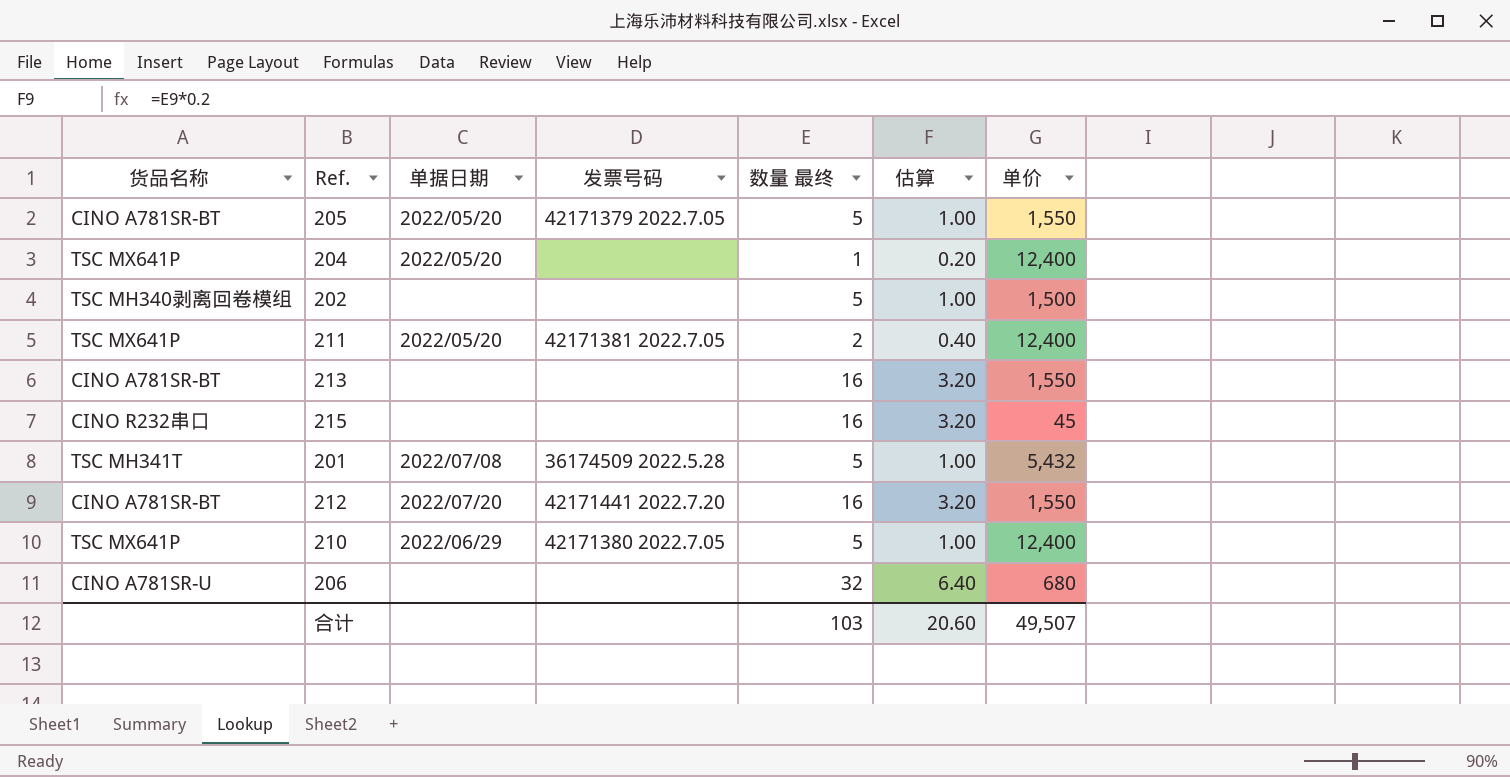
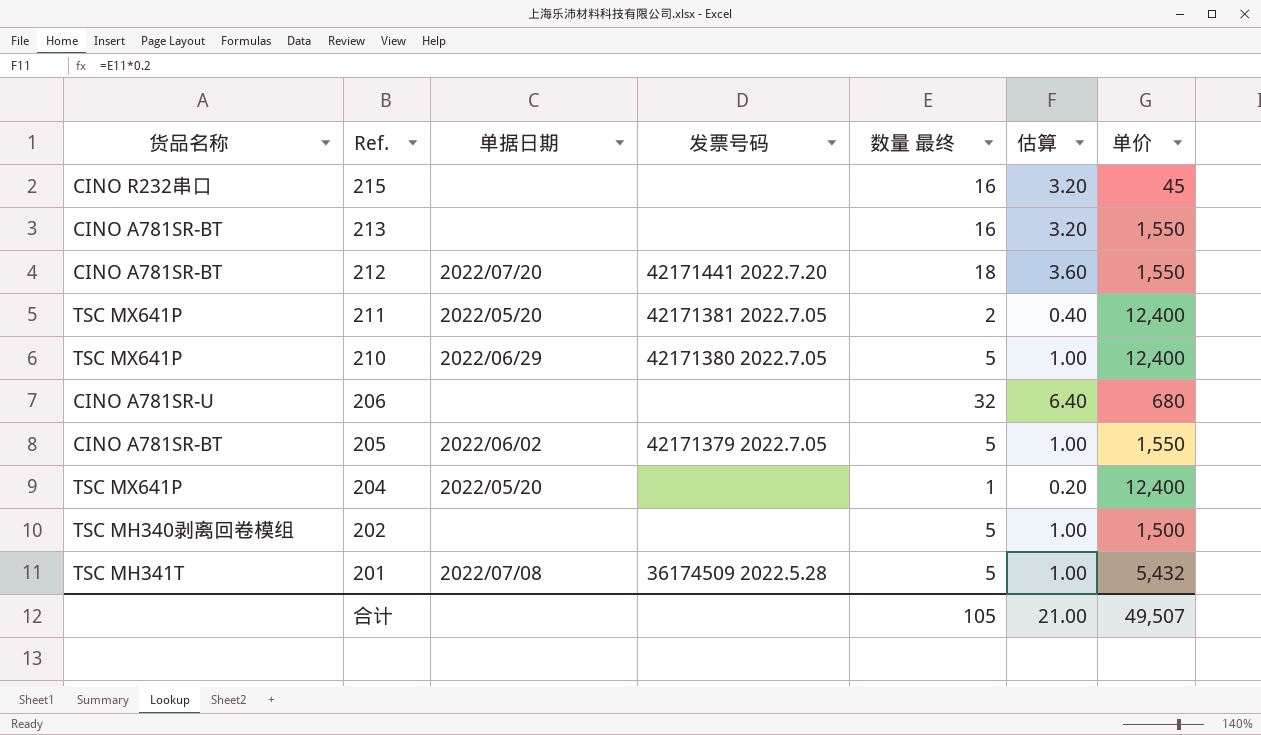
row order: none -> Ref. descending
212 | 数量 最终: 16 -> 18
212 | 估算: 3.20 -> 3.60
205 | 单据日期: 2022/05/20 -> 2022/06/02
合计 | 数量 最终: 103 -> 105
合计 | 估算: 20.60 -> 21.00

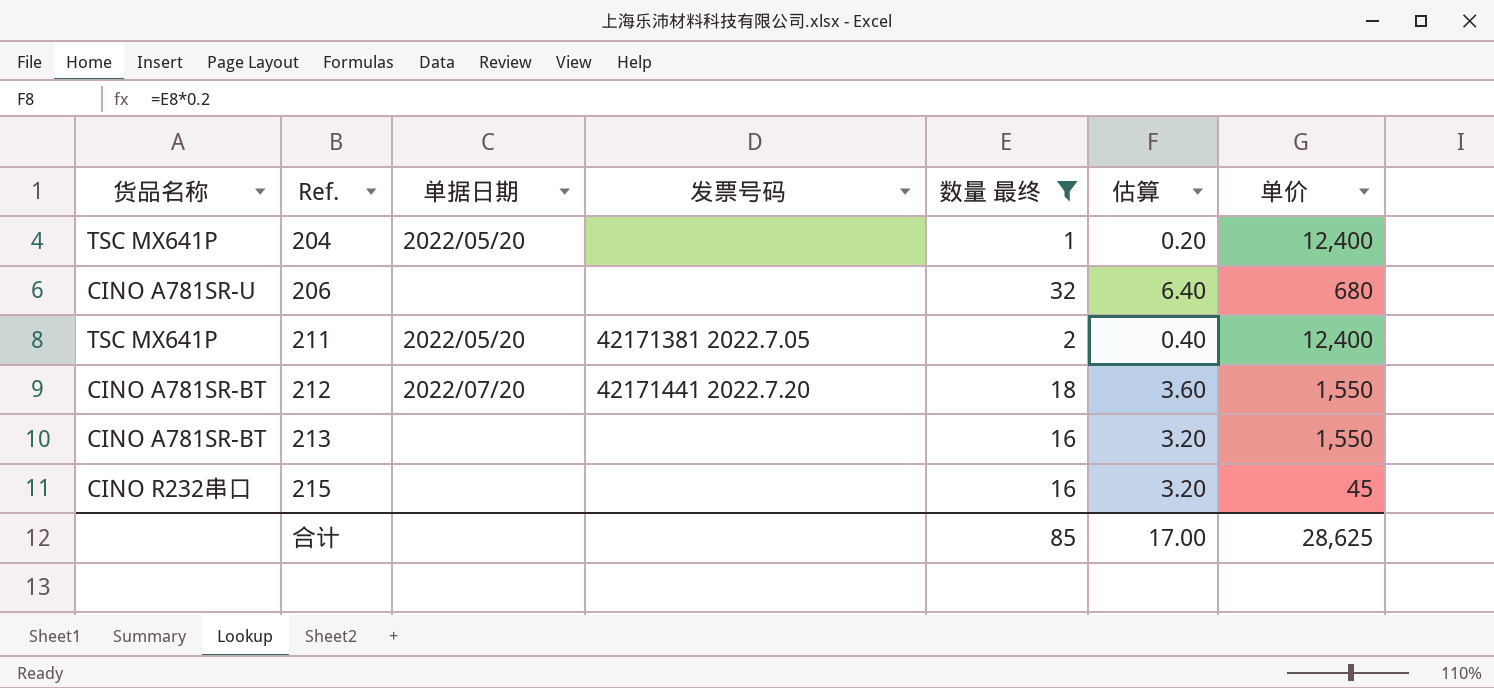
filter: none -> 数量 最终 != 5
row order: Ref. descending -> Ref. ascending
合计 | 数量 最终: 105 -> 85
合计 | 估算: 21.00 -> 17.00
合计 | 单价: 49,507 -> 28,625

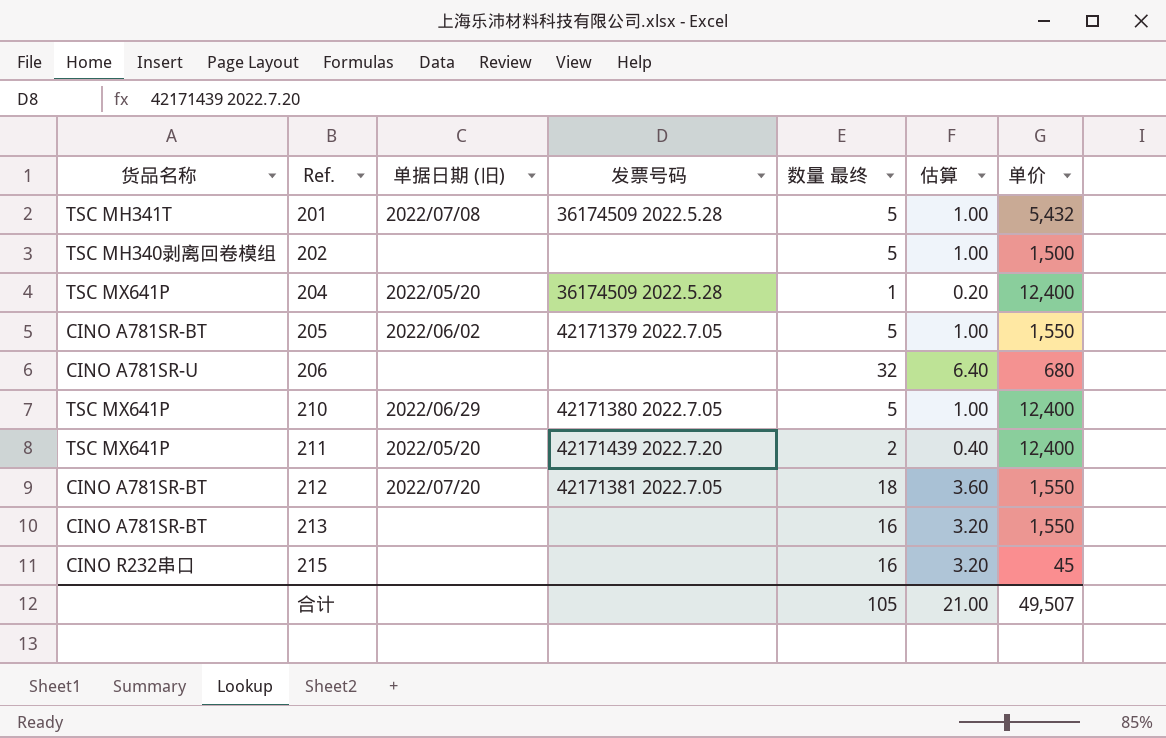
filter: 数量 最终 != 5 -> none
column name: 单据日期 -> 单据日期 (旧)
204 | 发票号码: none -> 36174509 2022.5.28
211 | 发票号码: 42171381 2022.7.05 -> 42171439 2022.7.20
212 | 发票号码: 42171441 2022.7.20 -> 42171381 2022.7.05
合计 | 数量 最终: 85 -> 105
合计 | 估算: 17.00 -> 21.00
合计 | 单价: 28,625 -> 49,507

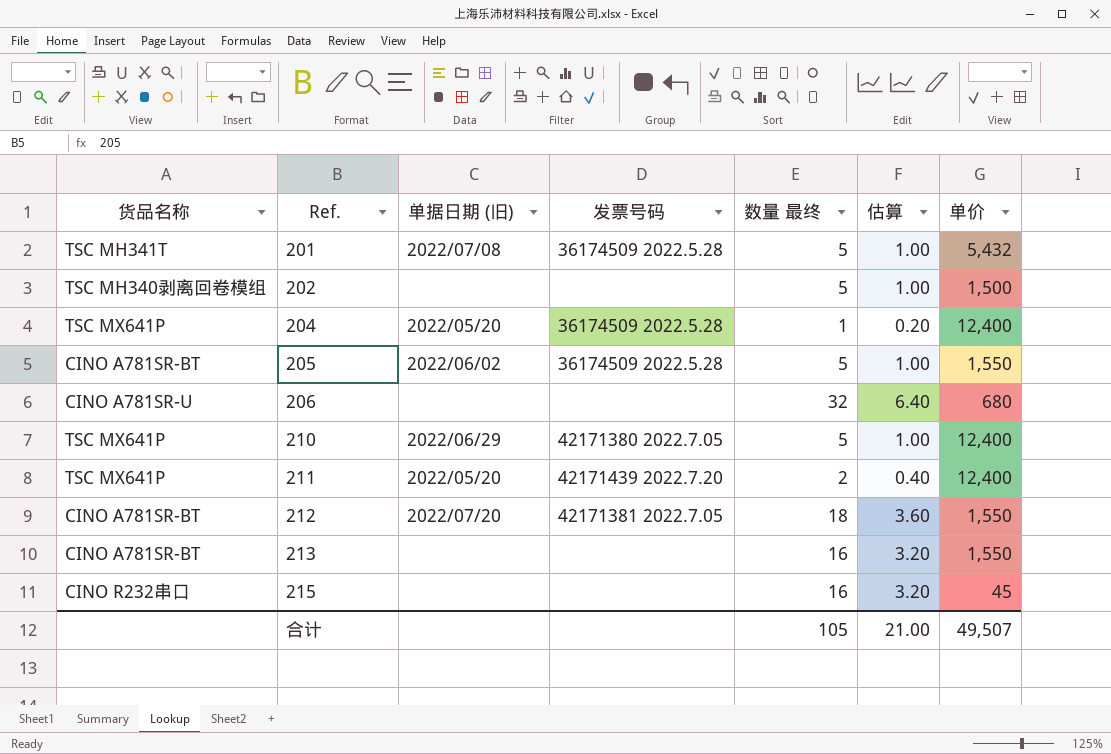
205 | 发票号码: 42171379 2022.7.05 -> 36174509 2022.5.28

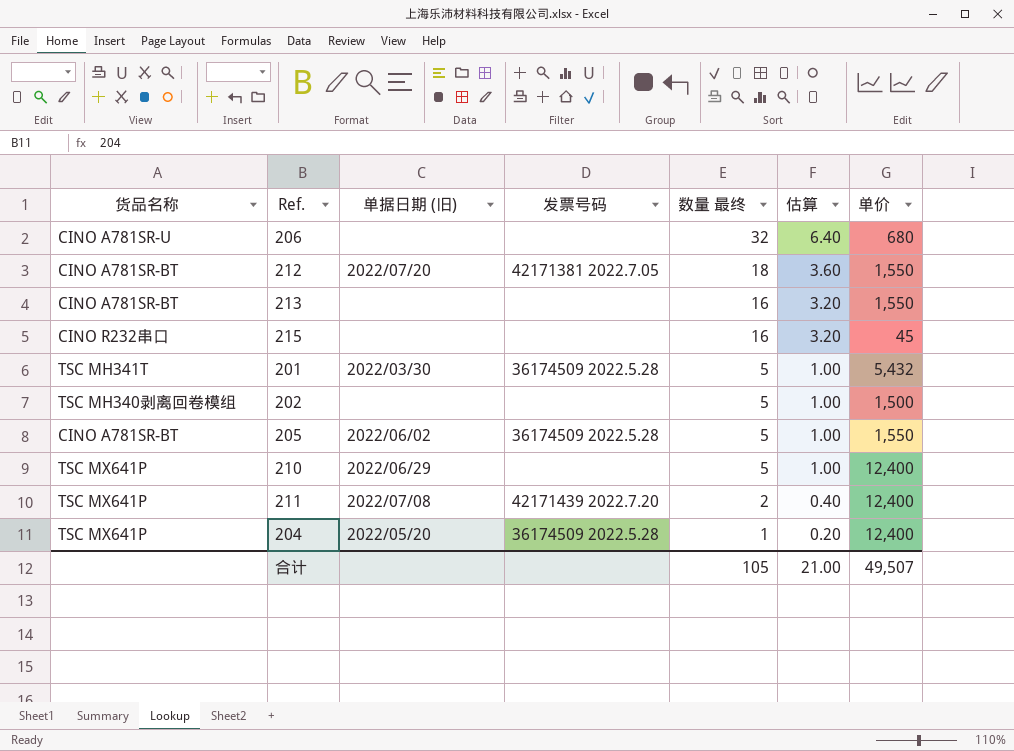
row order: Ref. ascending -> 数量 最终 descending
201 | 单据日期 (旧): 2022/07/08 -> 2022/03/30
210 | 发票号码: 42171380 2022.7.05 -> none
211 | 单据日期 (旧): 2022/05/20 -> 2022/07/08

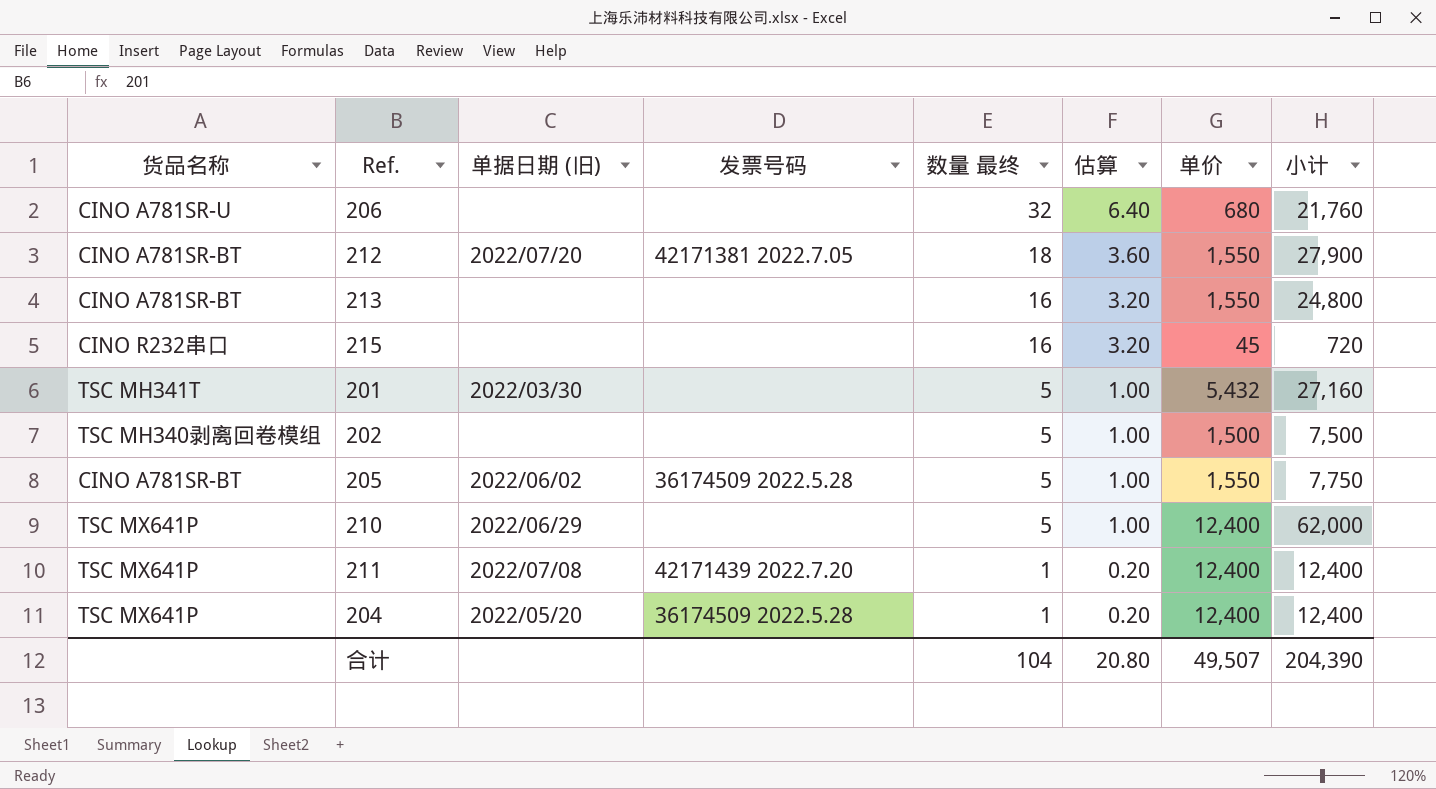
column 小计 | formula: none -> [数量 最终] * [单价]
201 | 发票号码: 36174509 2022.5.28 -> none
211 | 数量 最终: 2 -> 1
211 | 估算: 0.40 -> 0.20
合计 | 数量 最终: 105 -> 104
合计 | 估算: 21.00 -> 20.80

